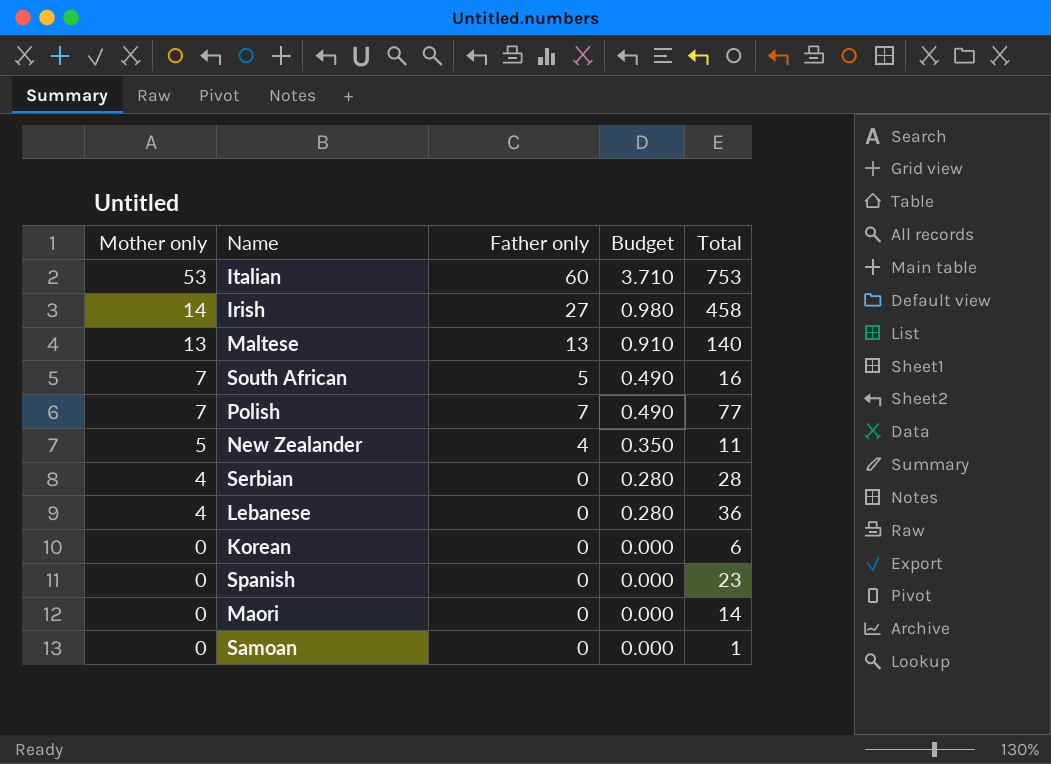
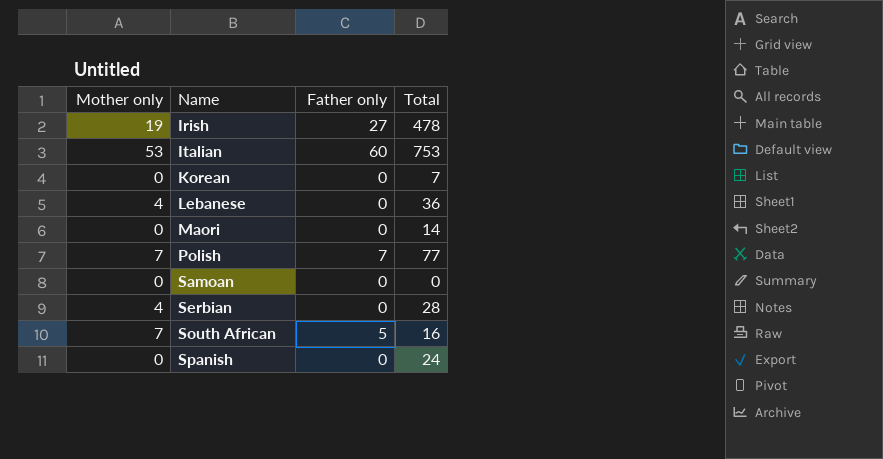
row order: Mother only descending -> Name ascending
column Budget | formula: [Mother only] * 0.07 -> none
row Maltese: 13 | 13 | 0.910 | 140 -> none
row New Zealander: 5 | 4 | 0.350 | 11 -> none
Irish | Mother only: 14 -> 19
Irish | Total: 458 -> 478
Korean | Total: 6 -> 7
Samoan | Total: 1 -> 0
Spanish | Total: 23 -> 24

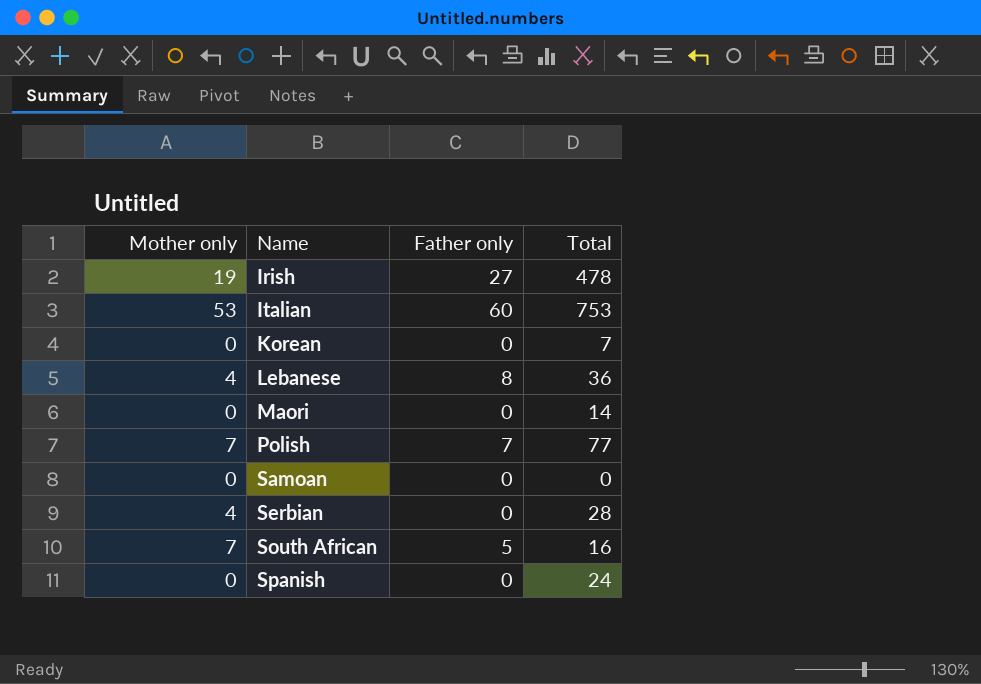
Lebanese | Father only: 0 -> 8

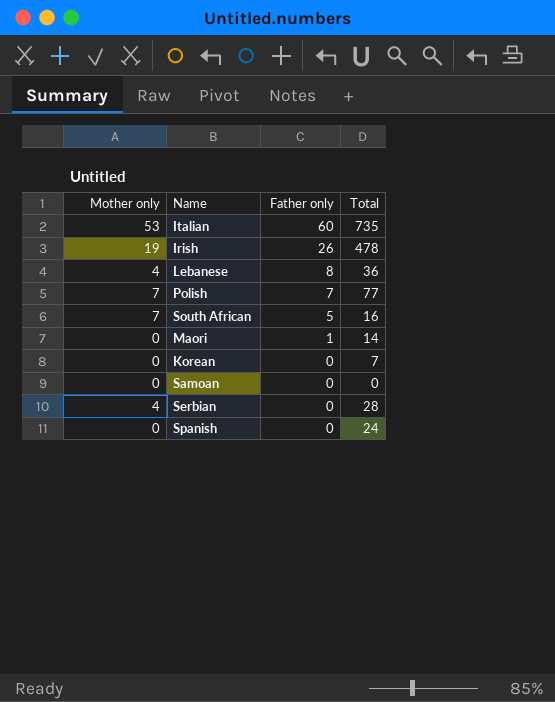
row order: Name ascending -> Father only descending
Italian | Total: 753 -> 735
Irish | Father only: 27 -> 26
Maori | Father only: 0 -> 1

